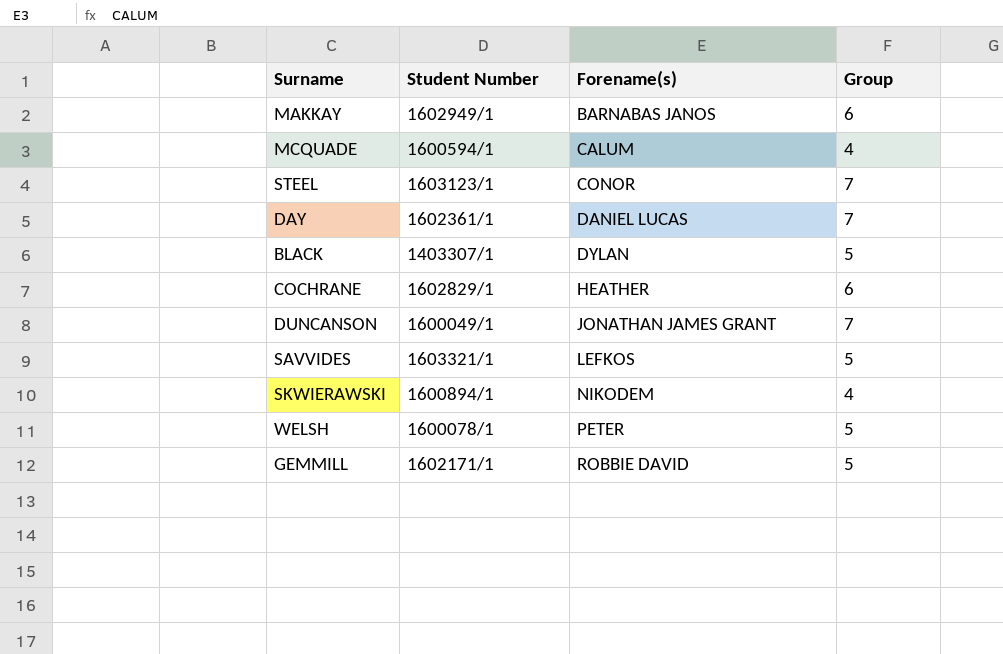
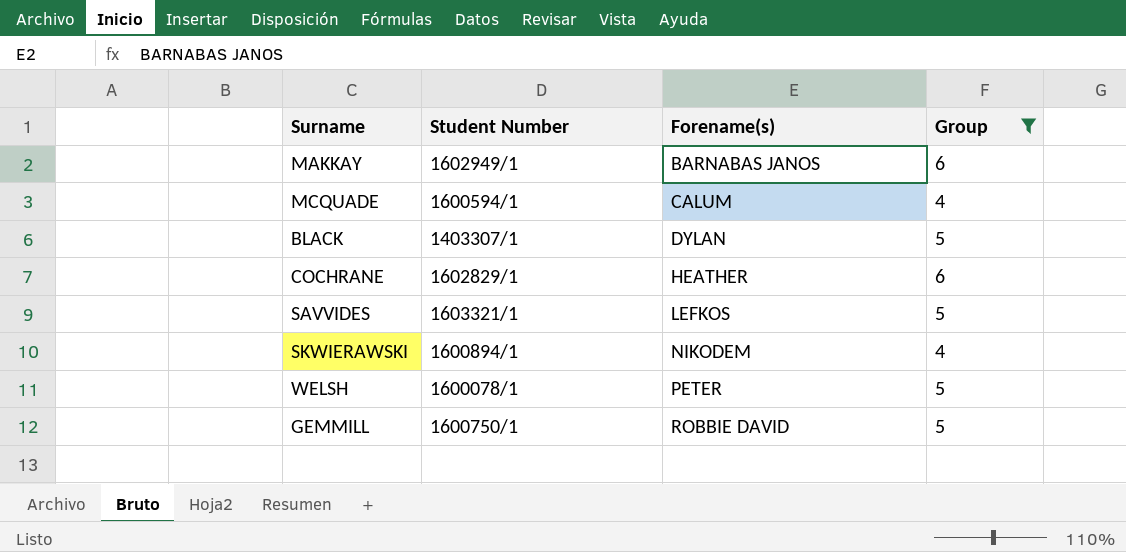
filter: none -> Group != 7
GEMMILL | Student Number: 1602171/1 -> 1600750/1

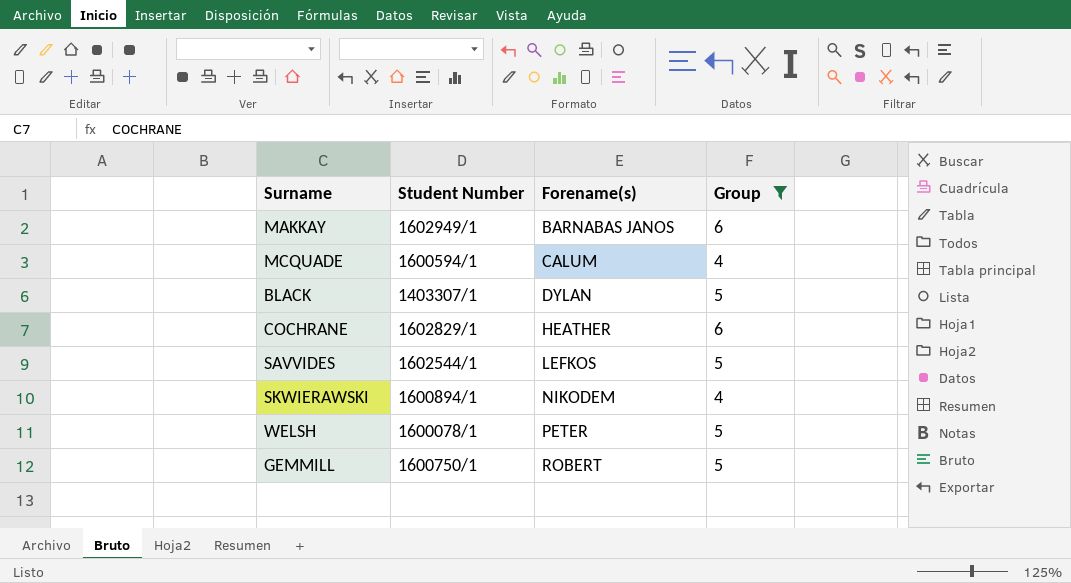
SAVVIDES | Student Number: 1603321/1 -> 1602544/1
GEMMILL | Forename(s): ROBBIE DAVID -> ROBERT

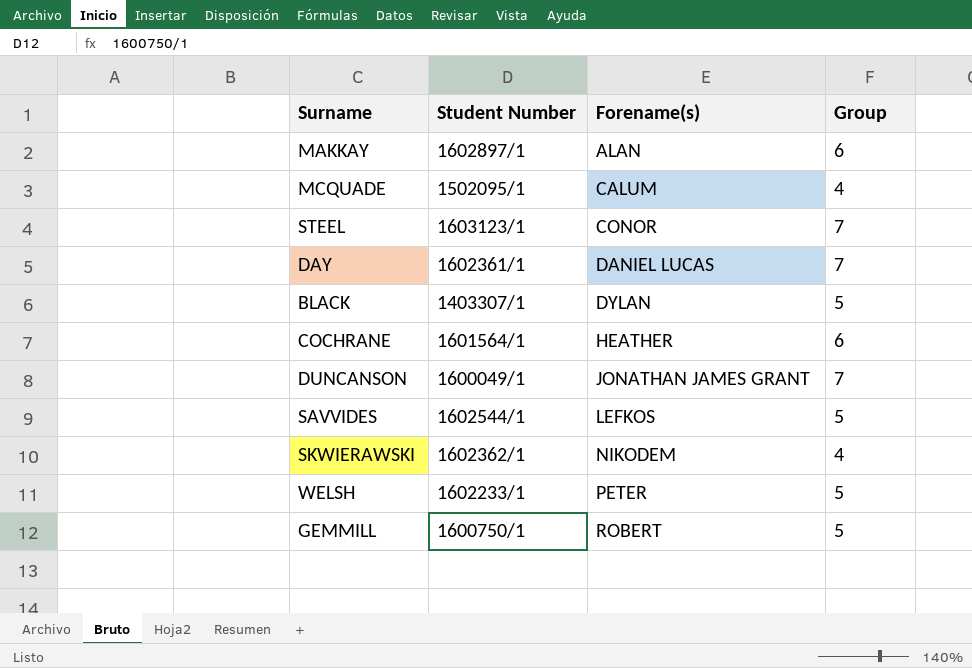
filter: Group != 7 -> none
MAKKAY | Student Number: 1602949/1 -> 1602897/1
MAKKAY | Forename(s): BARNABAS JANOS -> ALAN
MCQUADE | Student Number: 1600594/1 -> 1502095/1
COCHRANE | Student Number: 1602829/1 -> 1601564/1
SKWIERAWSKI | Student Number: 1600894/1 -> 1602362/1
WELSH | Student Number: 1600078/1 -> 1602233/1

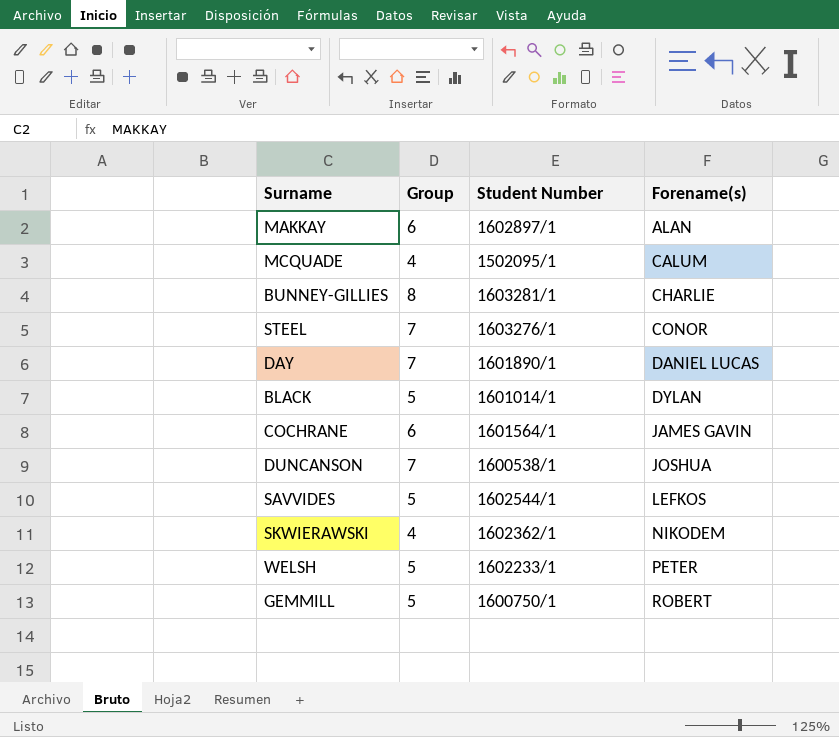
column Group | position: 4 -> 2
row BUNNEY-GILLIES: none -> 8 | 1603281/1 | CHARLIE
STEEL | Student Number: 1603123/1 -> 1603276/1
DAY | Student Number: 1602361/1 -> 1601890/1
BLACK | Student Number: 1403307/1 -> 1601014/1
COCHRANE | Forename(s): HEATHER -> JAMES GAVIN
DUNCANSON | Student Number: 1600049/1 -> 1600538/1
DUNCANSON | Forename(s): JONATHAN JAMES GRANT -> JOSHUA

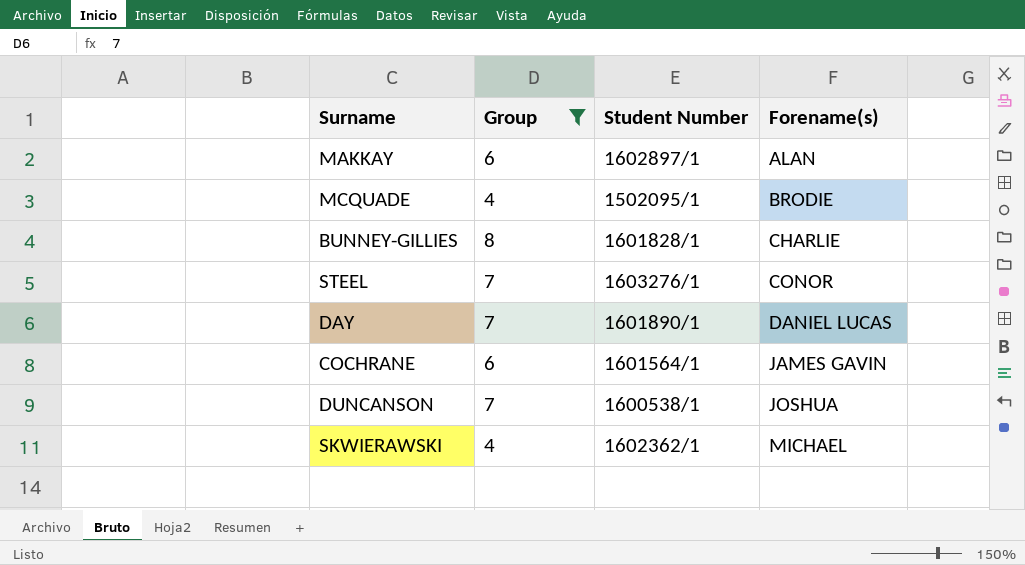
filter: none -> Group != 5
MCQUADE | Forename(s): CALUM -> BRODIE
BUNNEY-GILLIES | Student Number: 1603281/1 -> 1601828/1
SKWIERAWSKI | Forename(s): NIKODEM -> MICHAEL

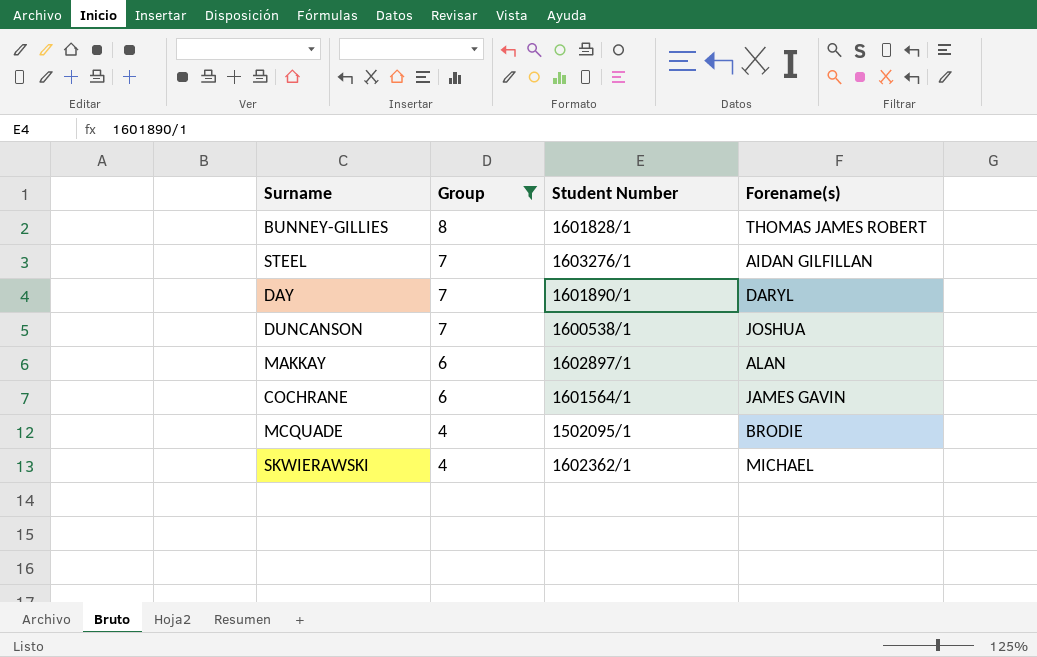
row order: Forename(s) ascending -> Group descending
BUNNEY-GILLIES | Forename(s): CHARLIE -> THOMAS JAMES ROBERT
STEEL | Forename(s): CONOR -> AIDAN GILFILLAN
DAY | Forename(s): DANIEL LUCAS -> DARYL

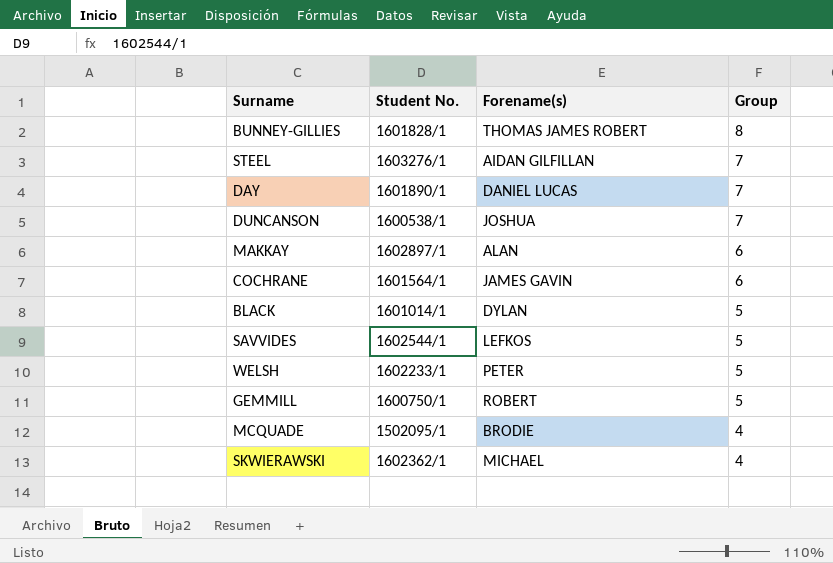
filter: Group != 5 -> none
column name: Student Number -> Student No.
column Group | position: 2 -> 4
DAY | Forename(s): DARYL -> DANIEL LUCAS

